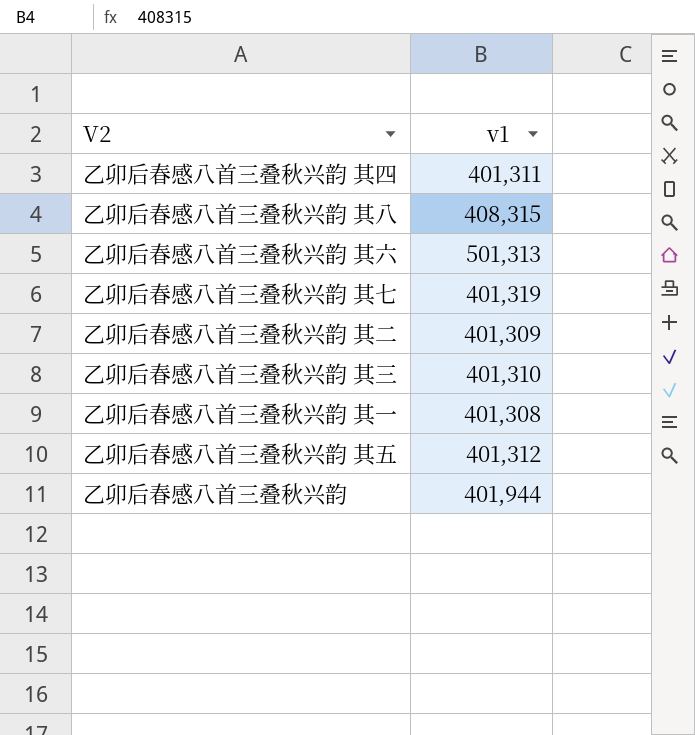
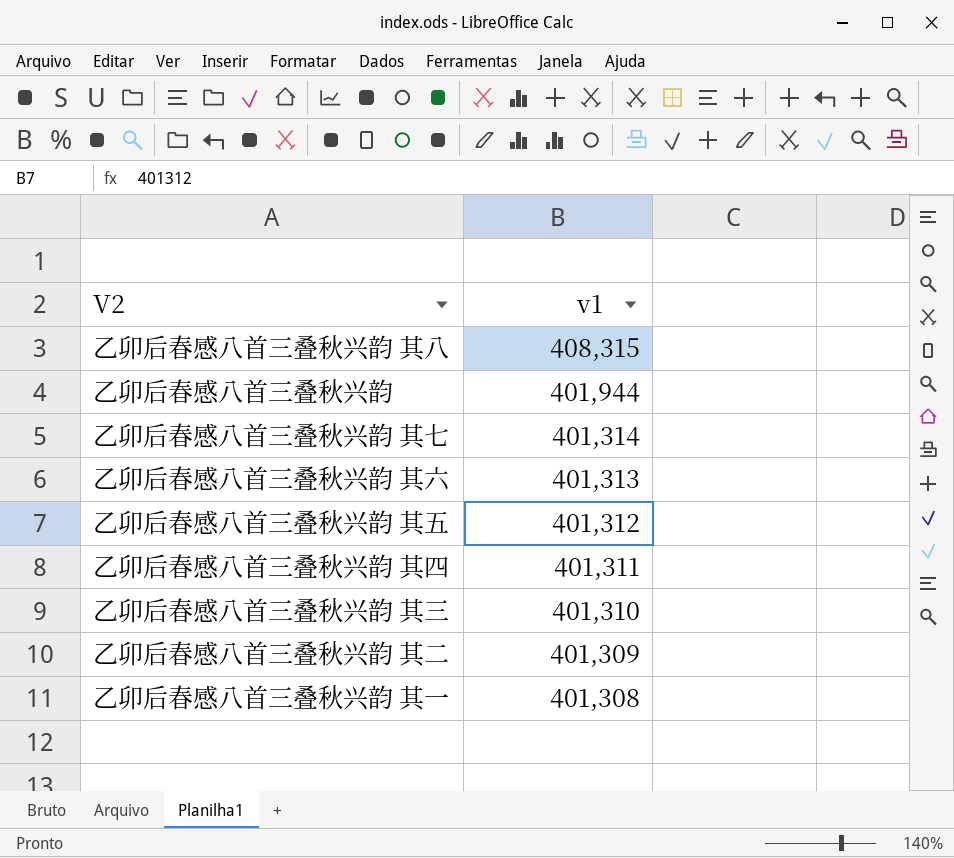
row order: none -> v1 descending
乙卯后春感八首三叠秋兴韵 其七 | v1: 401,319 -> 401,314
乙卯后春感八首三叠秋兴韵 其六 | v1: 501,313 -> 401,313

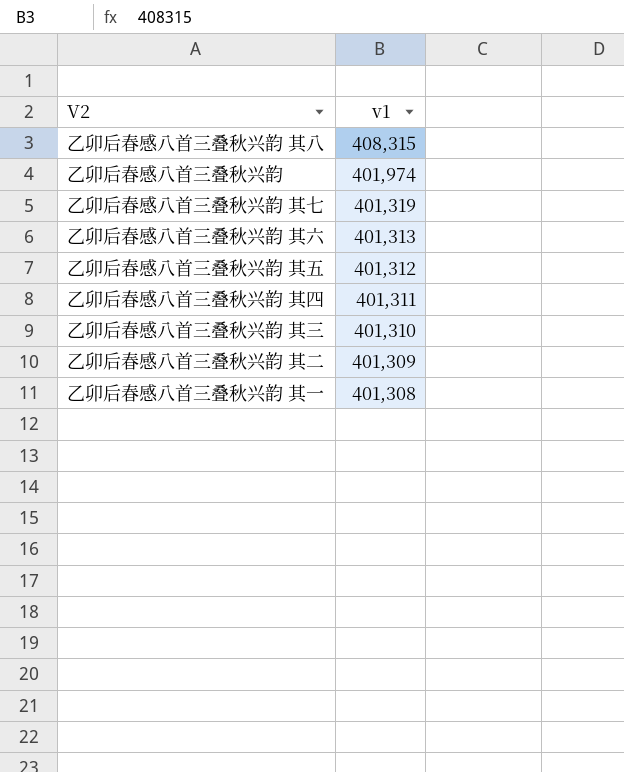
乙卯后春感八首三叠秋兴韵 | v1: 401,944 -> 401,974
乙卯后春感八首三叠秋兴韵 其七 | v1: 401,314 -> 401,319

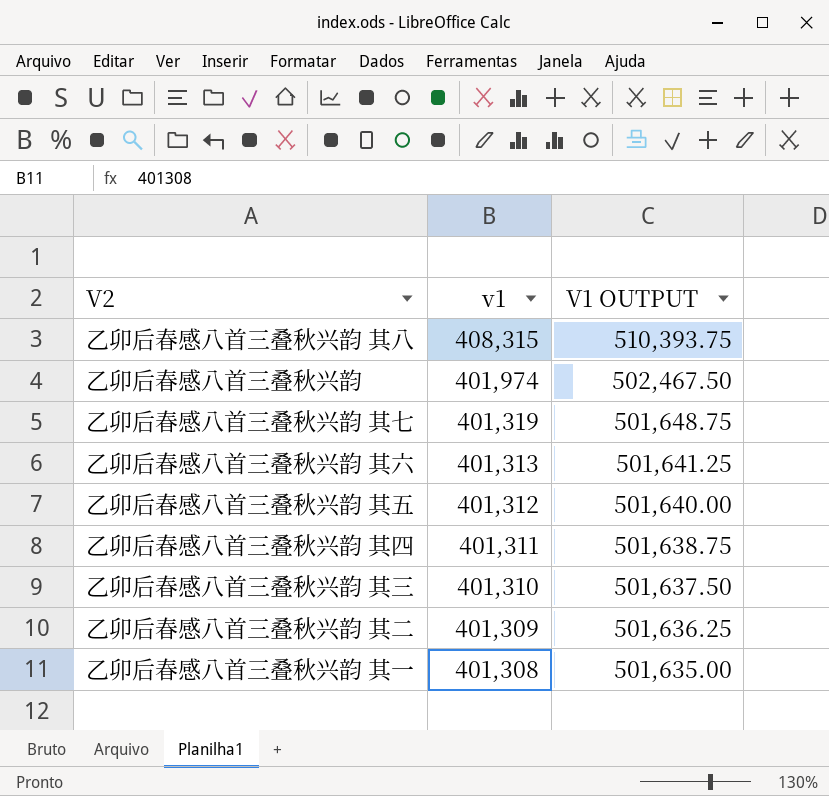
column V1 OUTPUT | formula: none -> [v1] * 1.25

